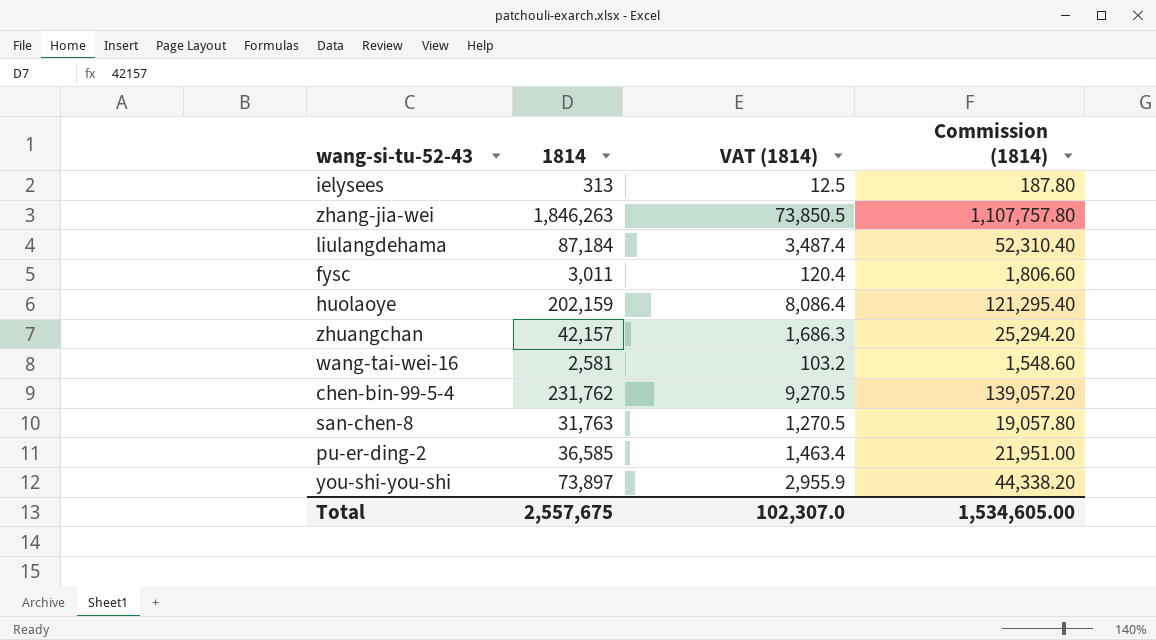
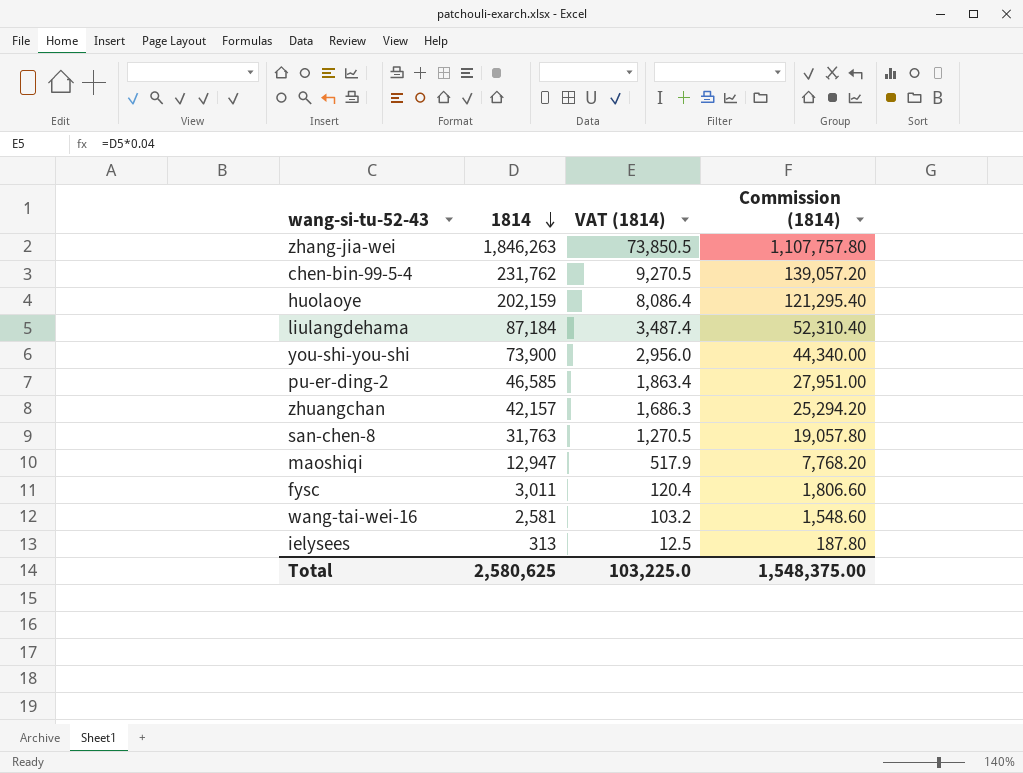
row order: none -> 1814 descending
you-shi-you-shi | 1814: 73,897 -> 73,900
you-shi-you-shi | VAT (1814): 2,955.9 -> 2,956.0
you-shi-you-shi | Commission (1814): 44,338.20 -> 44,340.00
pu-er-ding-2 | 1814: 36,585 -> 46,585
pu-er-ding-2 | VAT (1814): 1,463.4 -> 1,863.4
pu-er-ding-2 | Commission (1814): 21,951.00 -> 27,951.00
row maoshiqi: none -> 12,947 | 517.9 | 7,768.20
Total | 1814: 2,557,675 -> 2,580,625
Total | VAT (1814): 102,307.0 -> 103,225.0
Total | Commission (1814): 1,534,605.00 -> 1,548,375.00

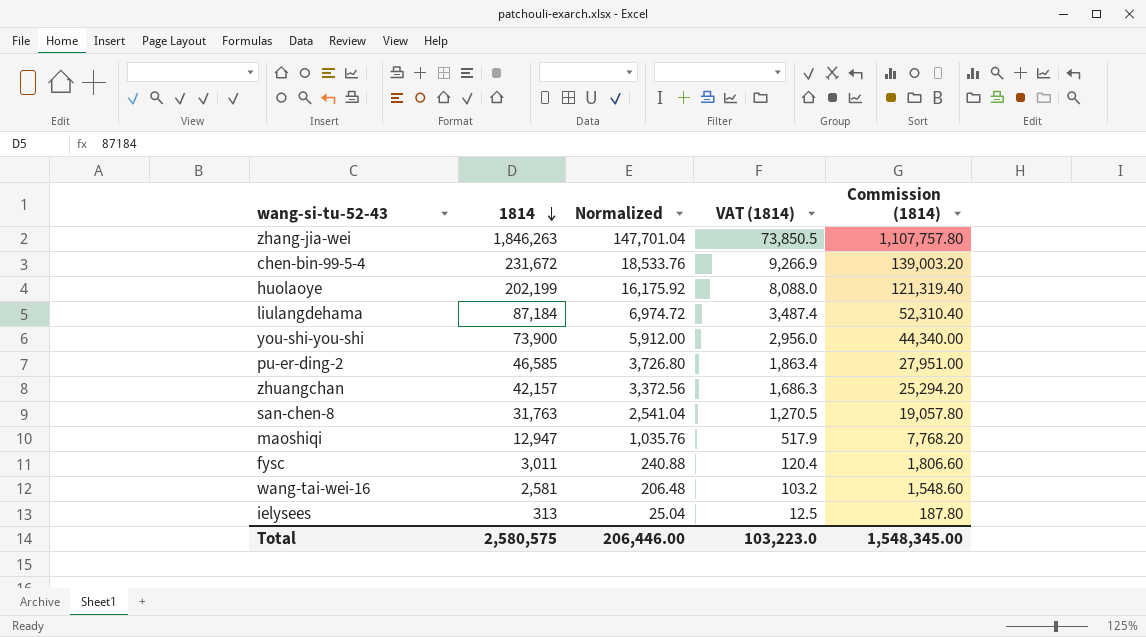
column Normalized | formula: none -> [1814] * 0.08
chen-bin-99-5-4 | 1814: 231,762 -> 231,672
chen-bin-99-5-4 | VAT (1814): 9,270.5 -> 9,266.9
chen-bin-99-5-4 | Commission (1814): 139,057.20 -> 139,003.20
huolaoye | 1814: 202,159 -> 202,199
huolaoye | VAT (1814): 8,086.4 -> 8,088.0
huolaoye | Commission (1814): 121,295.40 -> 121,319.40
Total | 1814: 2,580,625 -> 2,580,575
Total | VAT (1814): 103,225.0 -> 103,223.0
Total | Commission (1814): 1,548,375.00 -> 1,548,345.00

